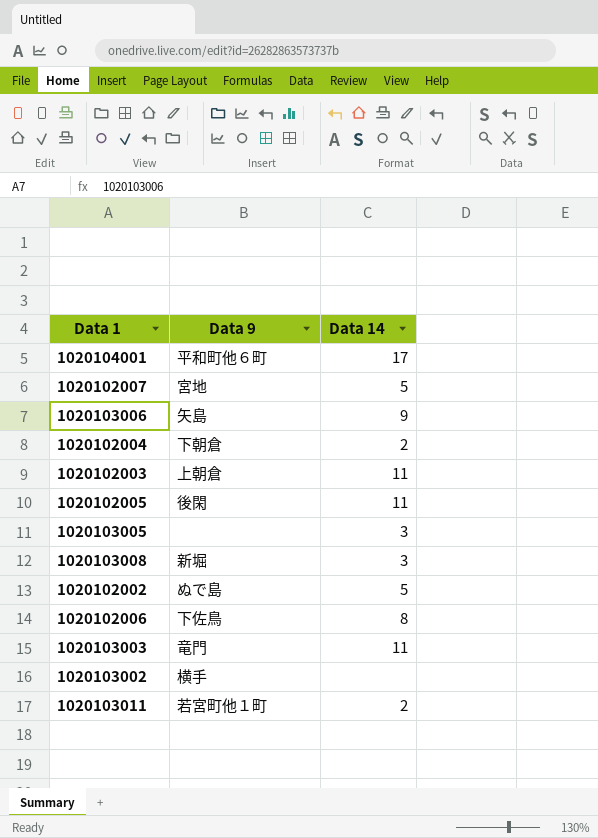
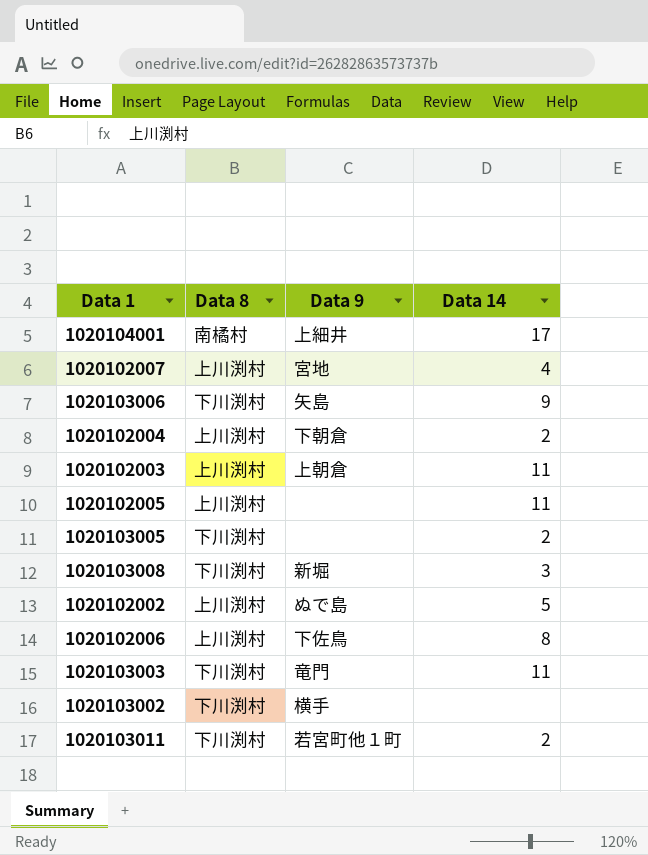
column Data 8 | position: none -> 2
1020104001 | Data 9: 平和町他６町 -> 上細井
1020102007 | Data 14: 5 -> 4
1020102005 | Data 9: 後閑 -> none
1020103005 | Data 14: 3 -> 2

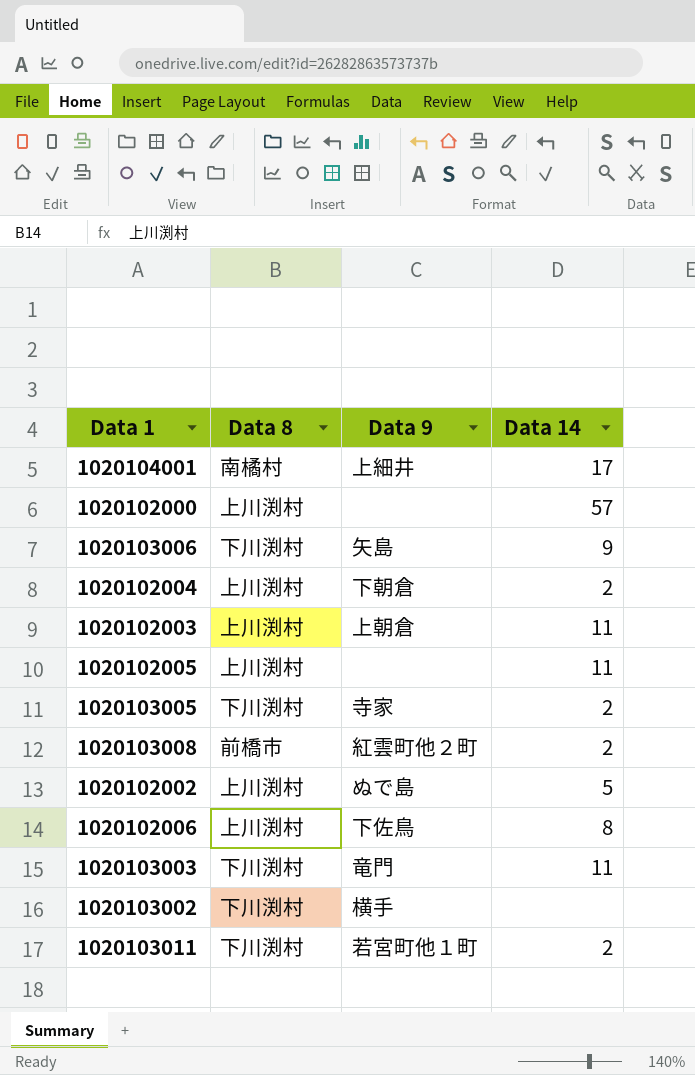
row 1020102007: 上川渕村 | 宮地 | 4 -> none
row 1020102000: none -> 上川渕村 | none | 57
1020103005 | Data 9: none -> 寺家
1020103008 | Data 8: 下川渕村 -> 前橋市
1020103008 | Data 9: 新堀 -> 紅雲町他２町
1020103008 | Data 14: 3 -> 2

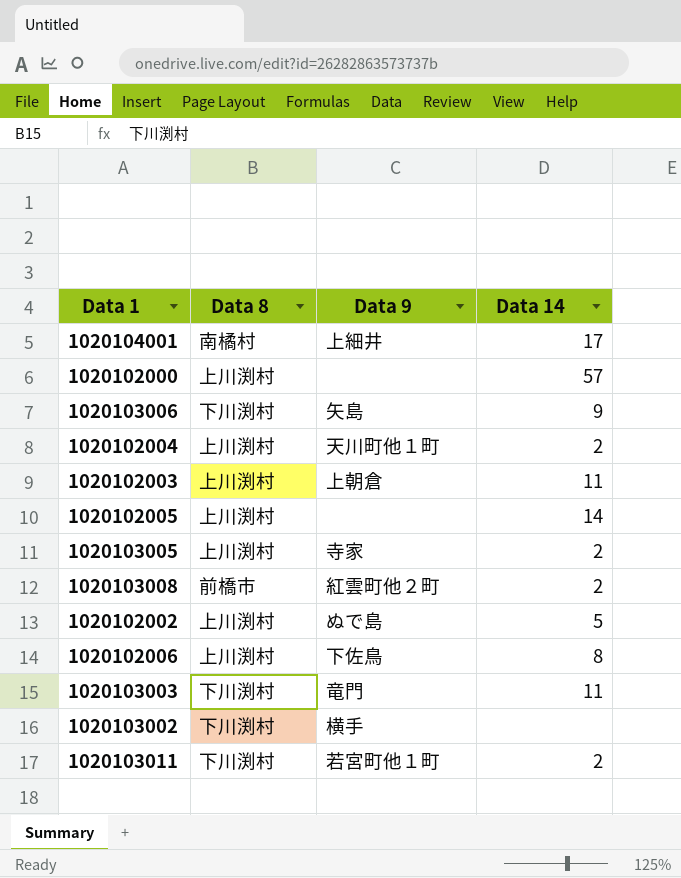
1020102004 | Data 9: 下朝倉 -> 天川町他１町
1020102005 | Data 14: 11 -> 14
1020103005 | Data 8: 下川渕村 -> 上川渕村

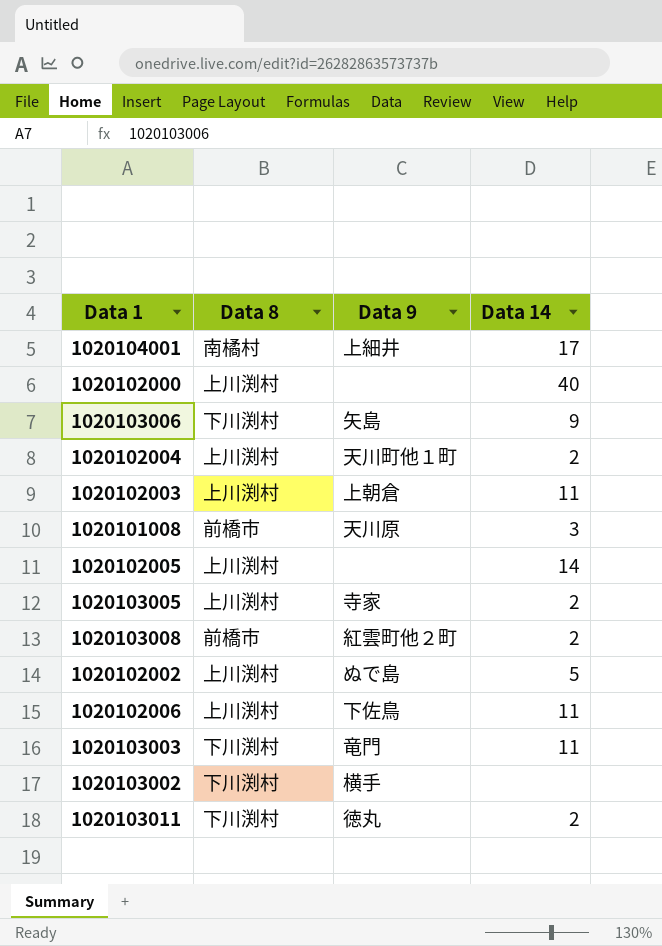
1020102000 | Data 14: 57 -> 40
row 1020101008: none -> 前橋市 | 天川原 | 3
1020102006 | Data 14: 8 -> 11
1020103011 | Data 9: 若宮町他１町 -> 徳丸

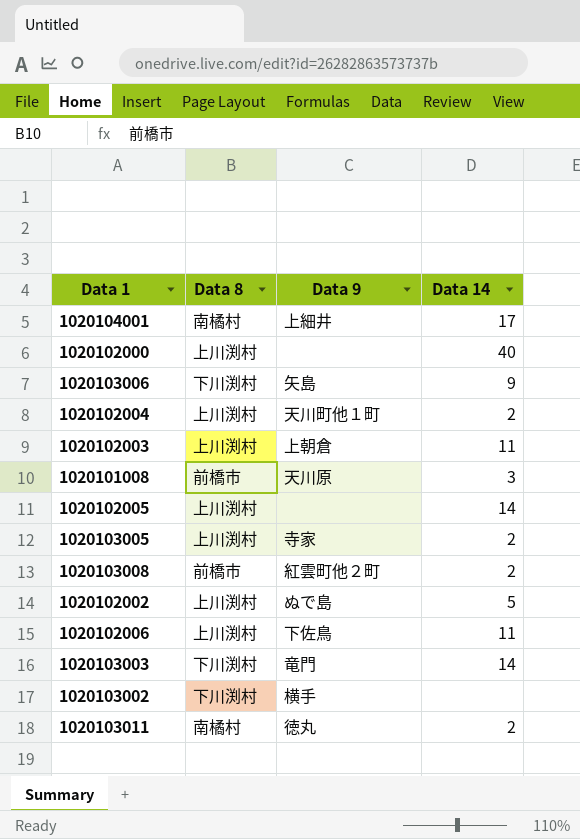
1020103003 | Data 14: 11 -> 14
1020103011 | Data 8: 下川渕村 -> 南橘村

